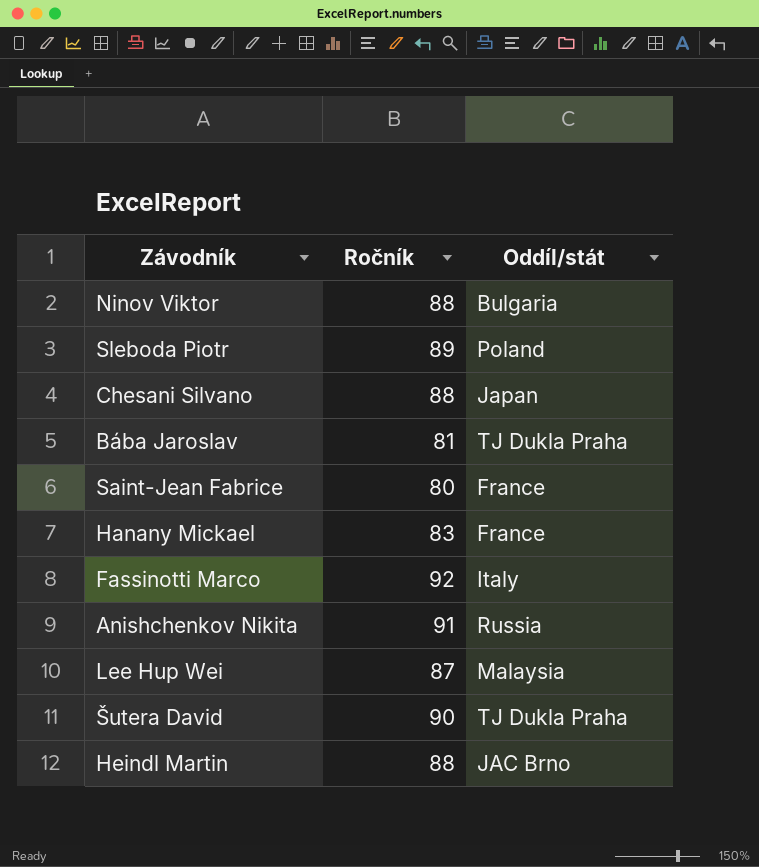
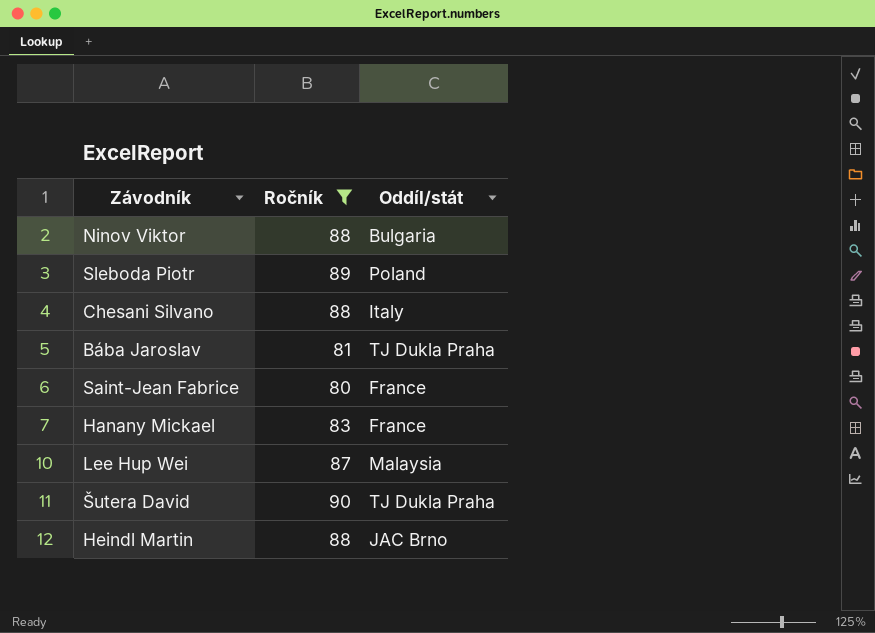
filter: none -> Ročník <= 90
Chesani Silvano | Oddíl/stát: Japan -> Italy

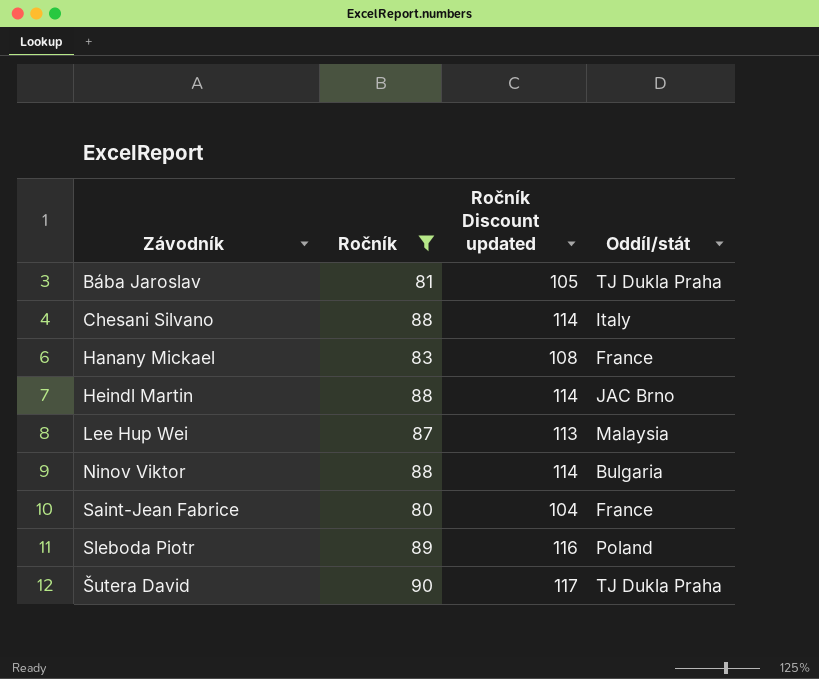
row order: none -> Závodník ascending
column Ročník Discount updated | formula: none -> [Ročník] * 1.3

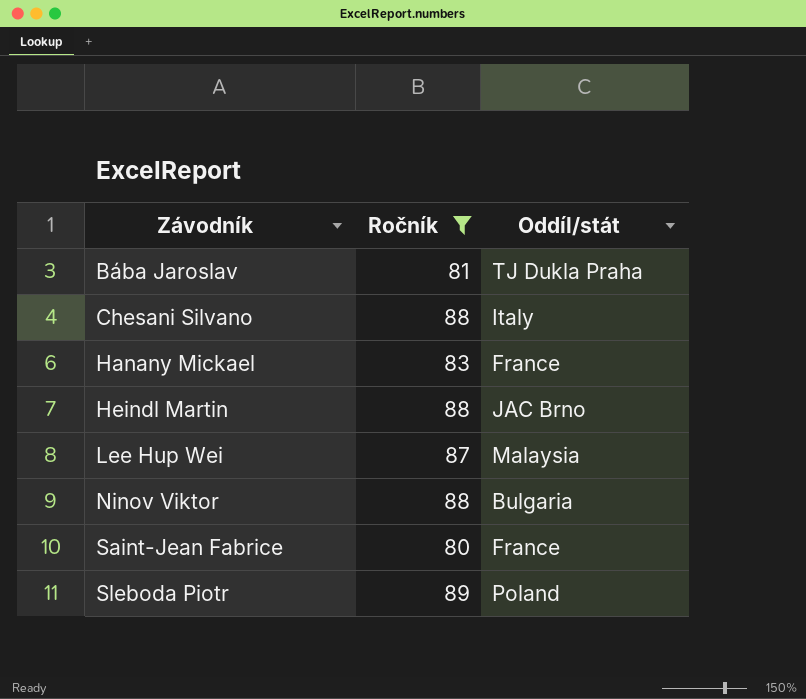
column Ročník Discount updated | formula: [Ročník] * 1.3 -> none
row Šutera David: 90 | 117 | TJ Dukla Praha -> none

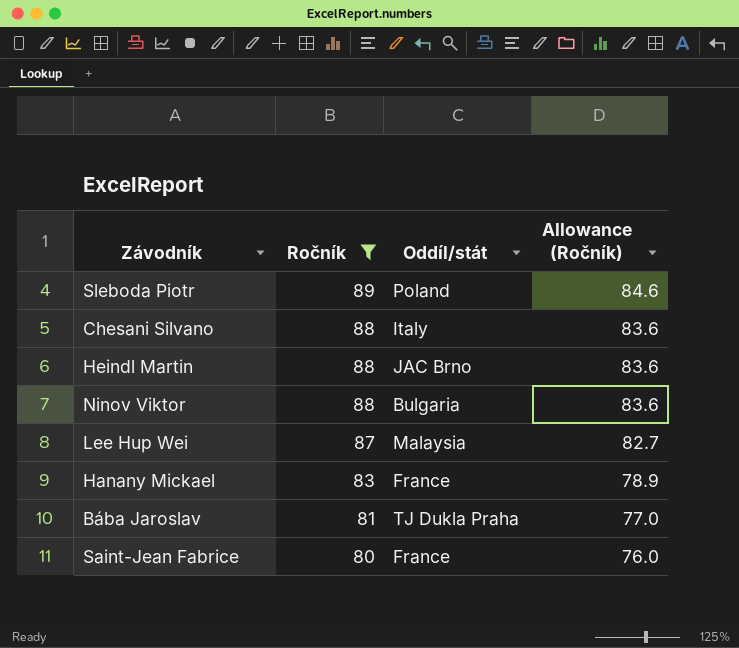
row order: Závodník ascending -> Ročník descending
column Allowance (Ročník) | formula: none -> [Ročník] * 0.95

